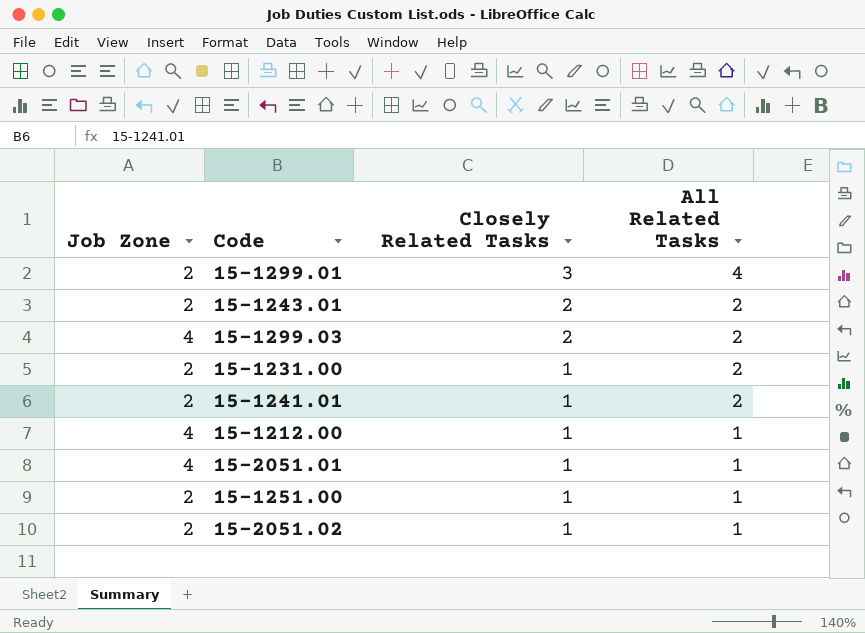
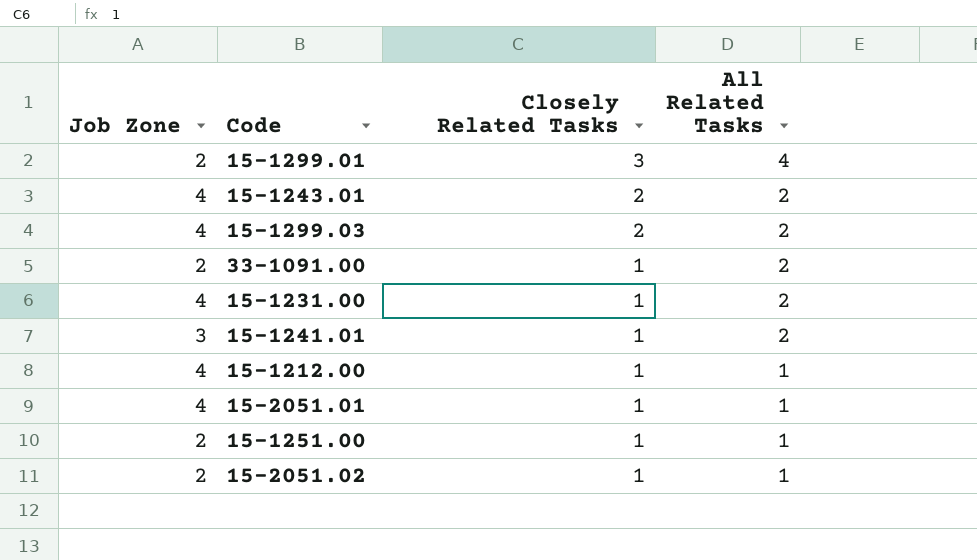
15-1243.01 | Job Zone: 2 -> 4
row 33-1091.00: none -> 2 | 1 | 2
15-1231.00 | Job Zone: 2 -> 4
15-1241.01 | Job Zone: 2 -> 3

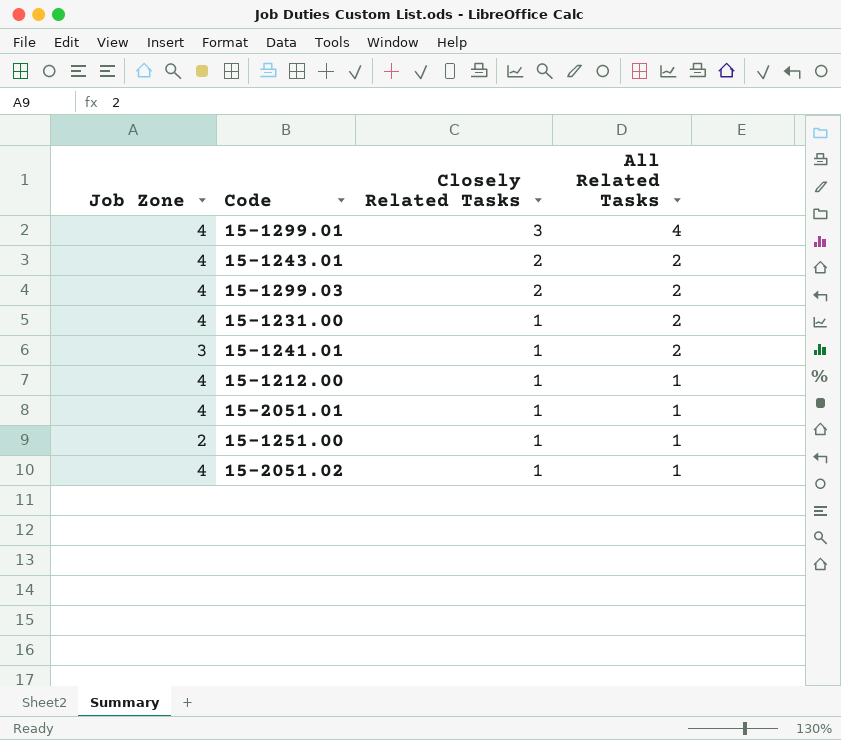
row 33-1091.00: 2 | 1 | 2 -> none
15-1299.01 | Job Zone: 2 -> 4
15-2051.02 | Job Zone: 2 -> 4

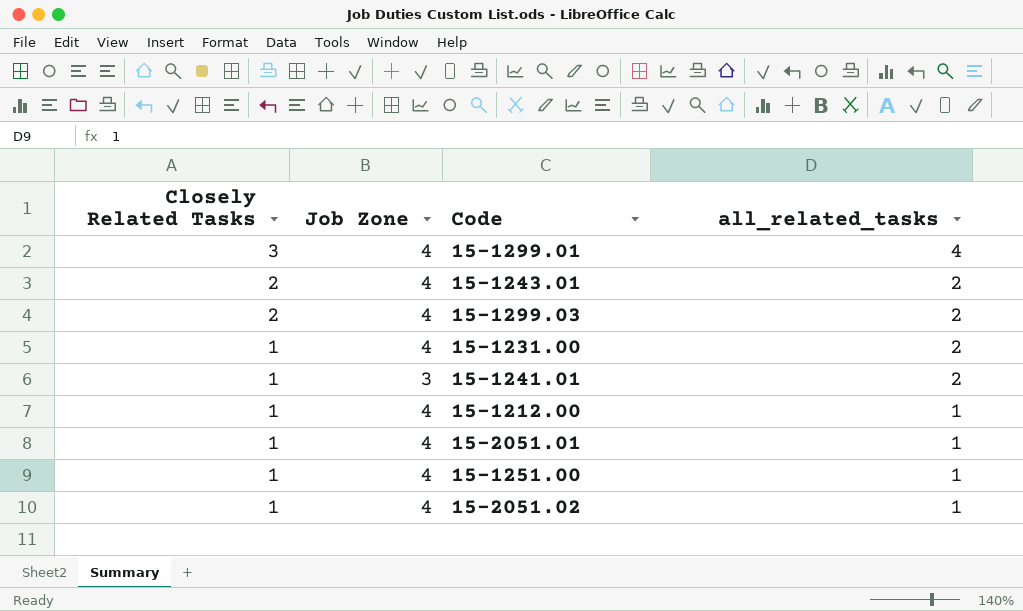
column Closely Related Tasks | position: 3 -> 1
column name: All Related Tasks -> all_related_tasks
15-1251.00 | Job Zone: 2 -> 4

